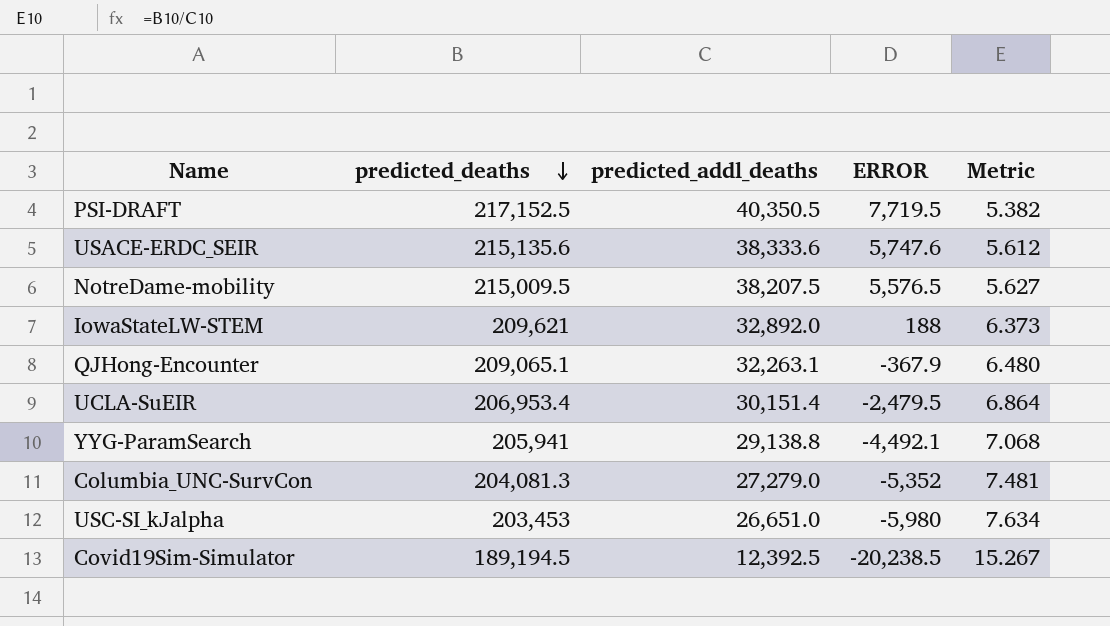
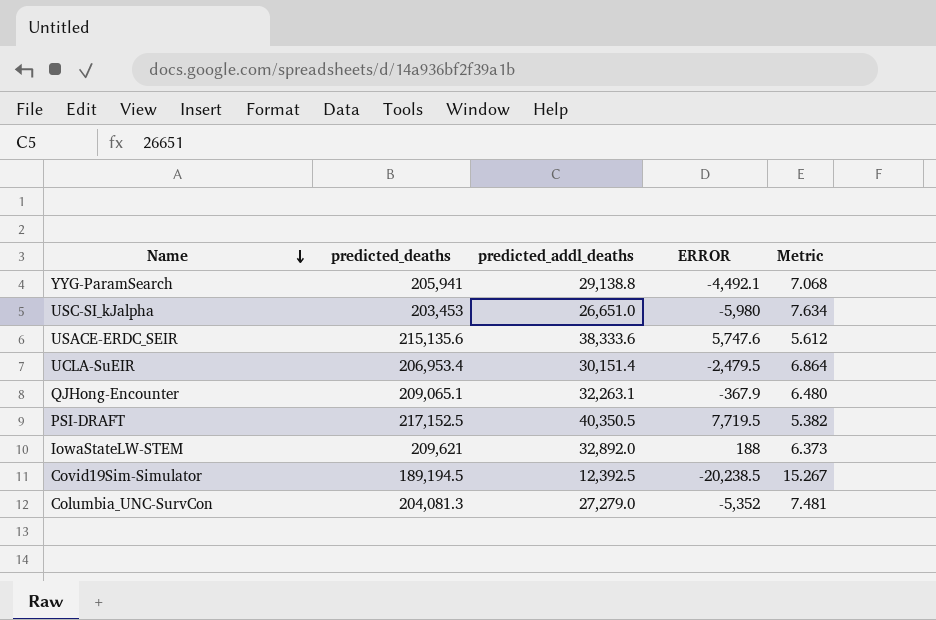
row order: predicted_deaths descending -> Name descending
row NotreDame-mobility: 215,009.5 | 38,207.5 | 5,576.5 | 5.627 -> none

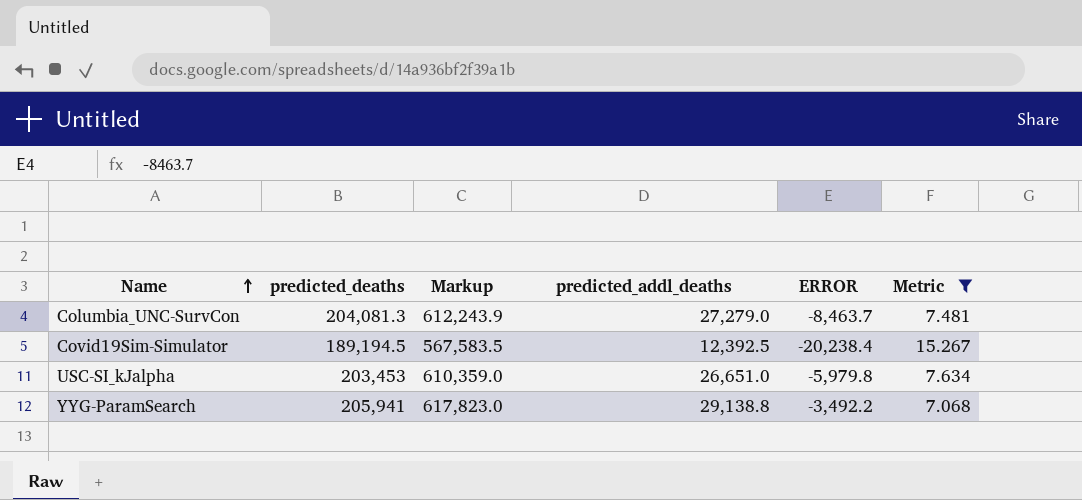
filter: none -> Metric >= 7.068
row order: Name descending -> Name ascending
column Markup | formula: none -> [predicted_deaths] * 3
Columbia_UNC-SurvCon | ERROR: -5,352 -> -8,463.7
Covid19Sim-Simulator | ERROR: -20,238.5 -> -20,238.4
USC-SI_kJalpha | ERROR: -5,980 -> -5,979.8
YYG-ParamSearch | ERROR: -4,492.1 -> -3,492.2

